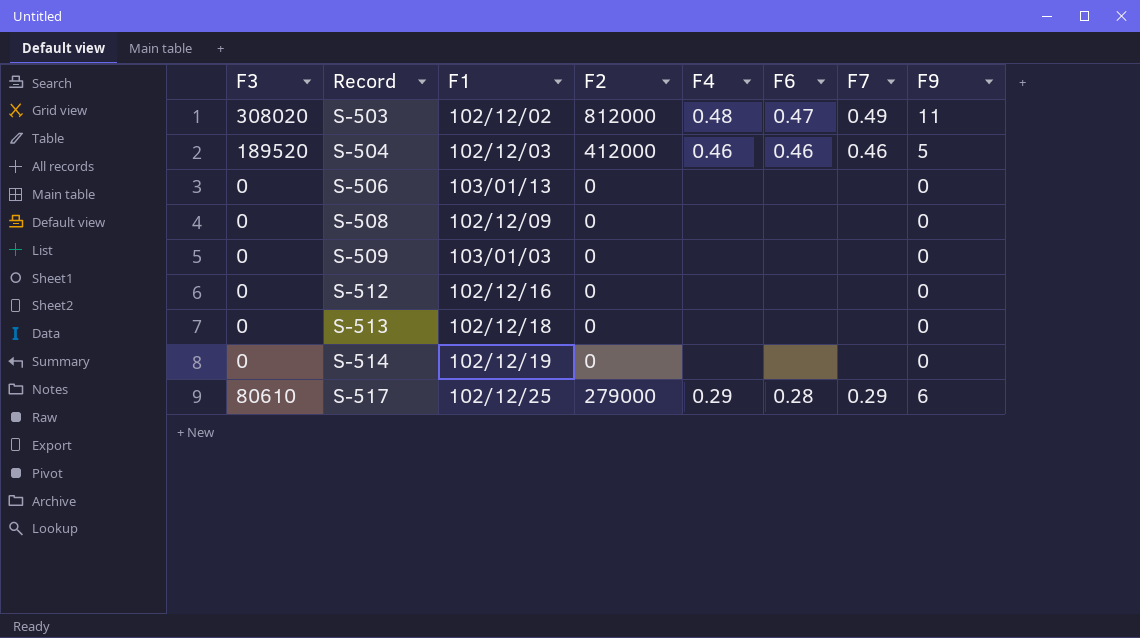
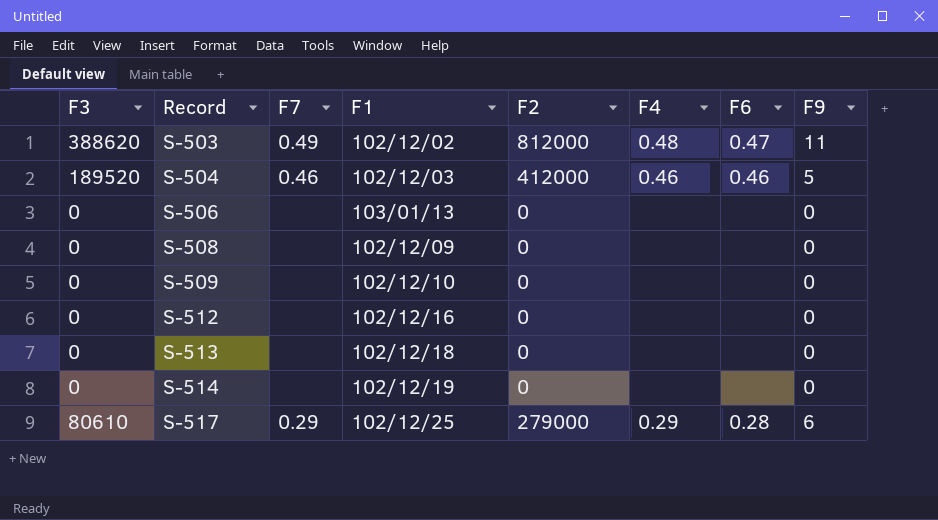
column F7 | position: 7 -> 3
S-503 | F3: 308020 -> 388620
S-509 | F1: 103/01/03 -> 102/12/10

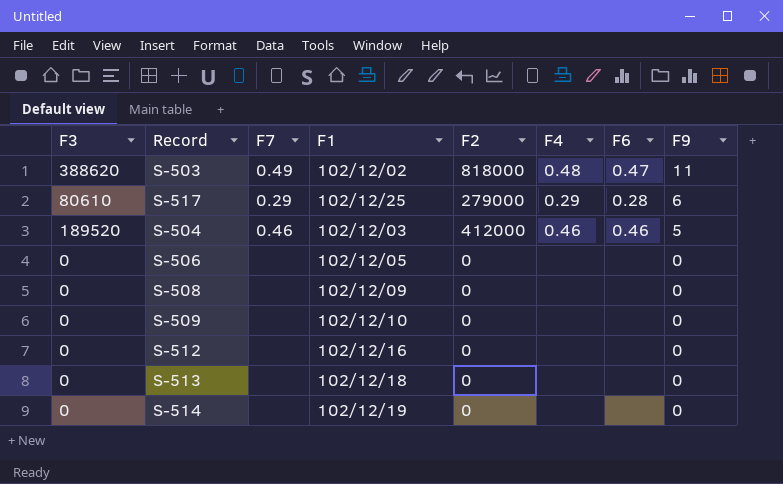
row order: Record ascending -> F9 descending
S-503 | F2: 812000 -> 818000
S-506 | F1: 103/01/13 -> 102/12/05

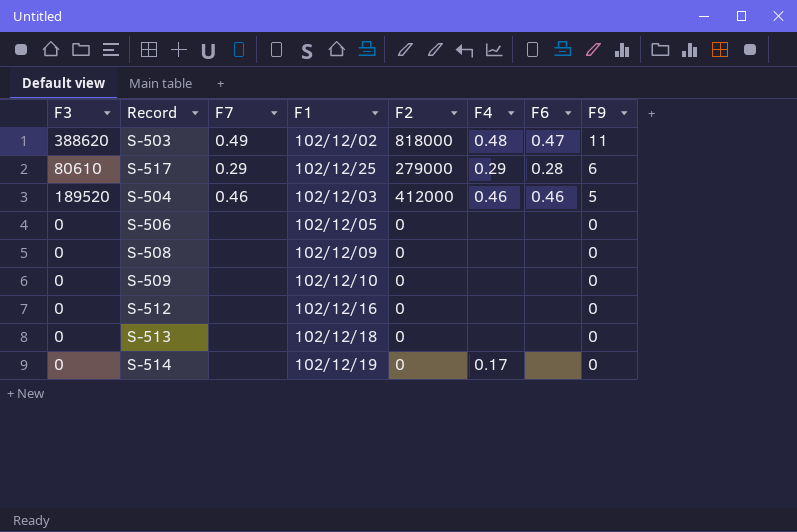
S-514 | F4: none -> 0.17

